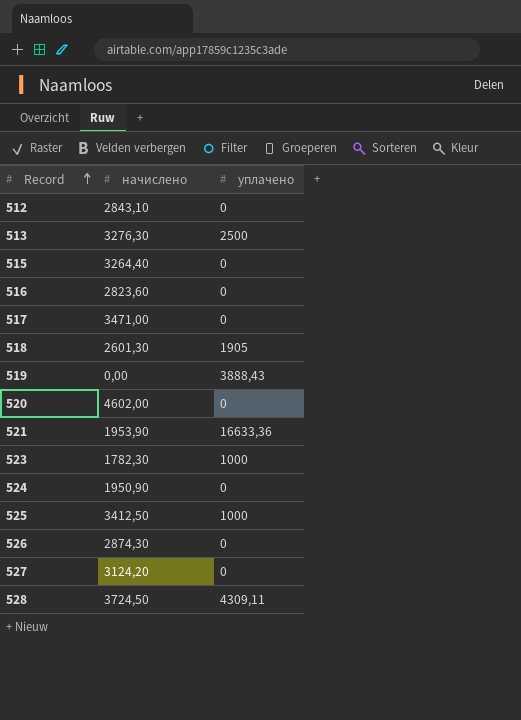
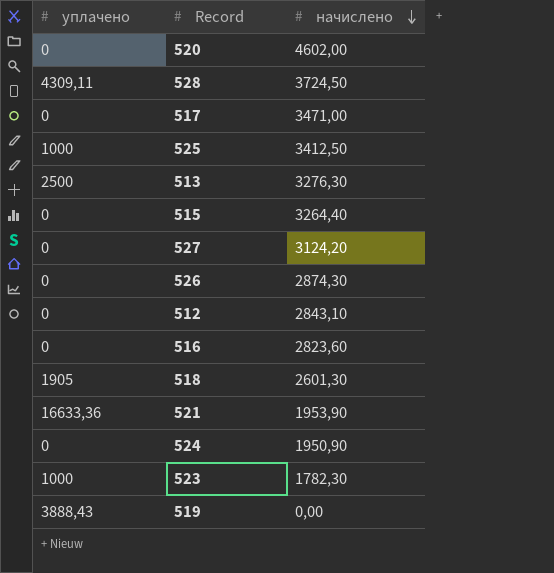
row order: Record ascending -> начислено descending
column уплачено | position: 3 -> 1

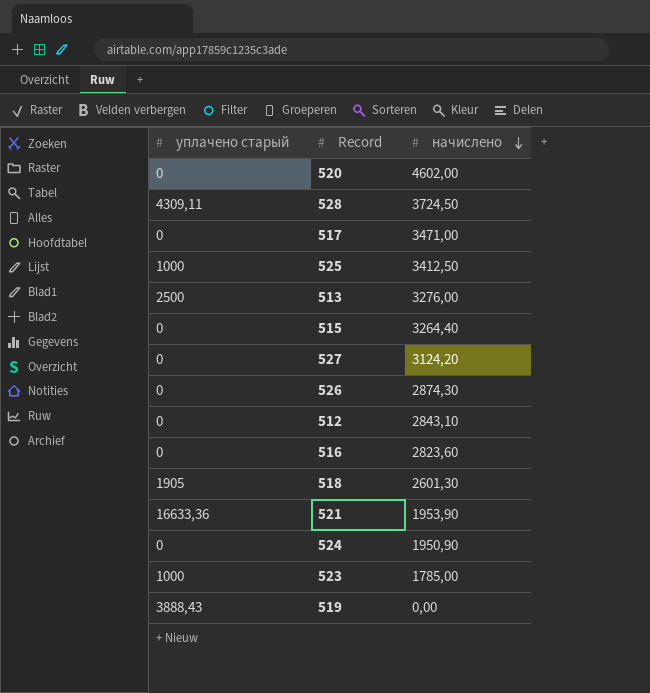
column name: уплачено -> уплачено старый
513 | начислено: 3276,30 -> 3276,00
523 | начислено: 1782,30 -> 1785,00

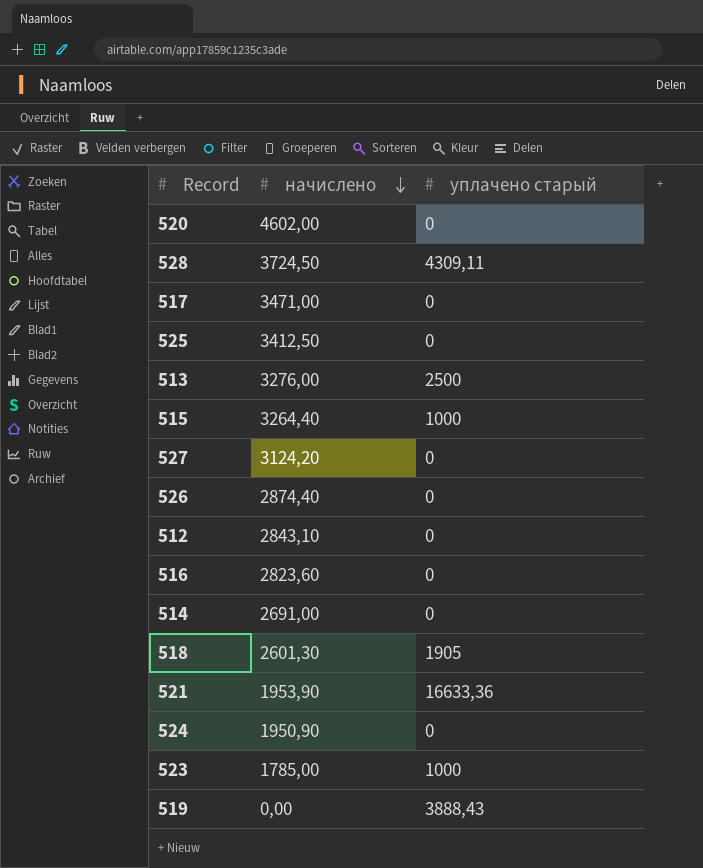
column уплачено старый | position: 1 -> 3
525 | уплачено старый: 1000 -> 0
515 | уплачено старый: 0 -> 1000
526 | начислено: 2874,30 -> 2874,40
row 514: none -> 2691,00 | 0

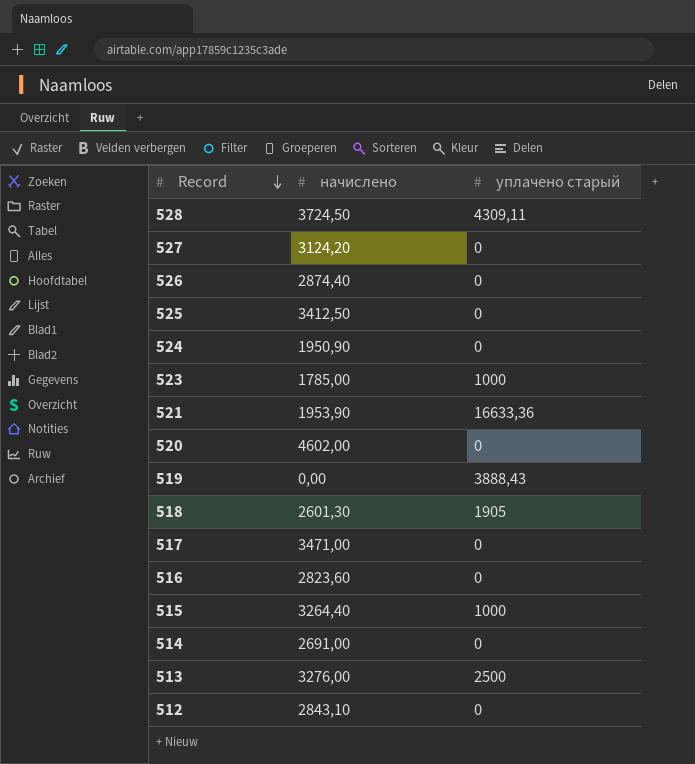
row order: начислено descending -> Record descending

